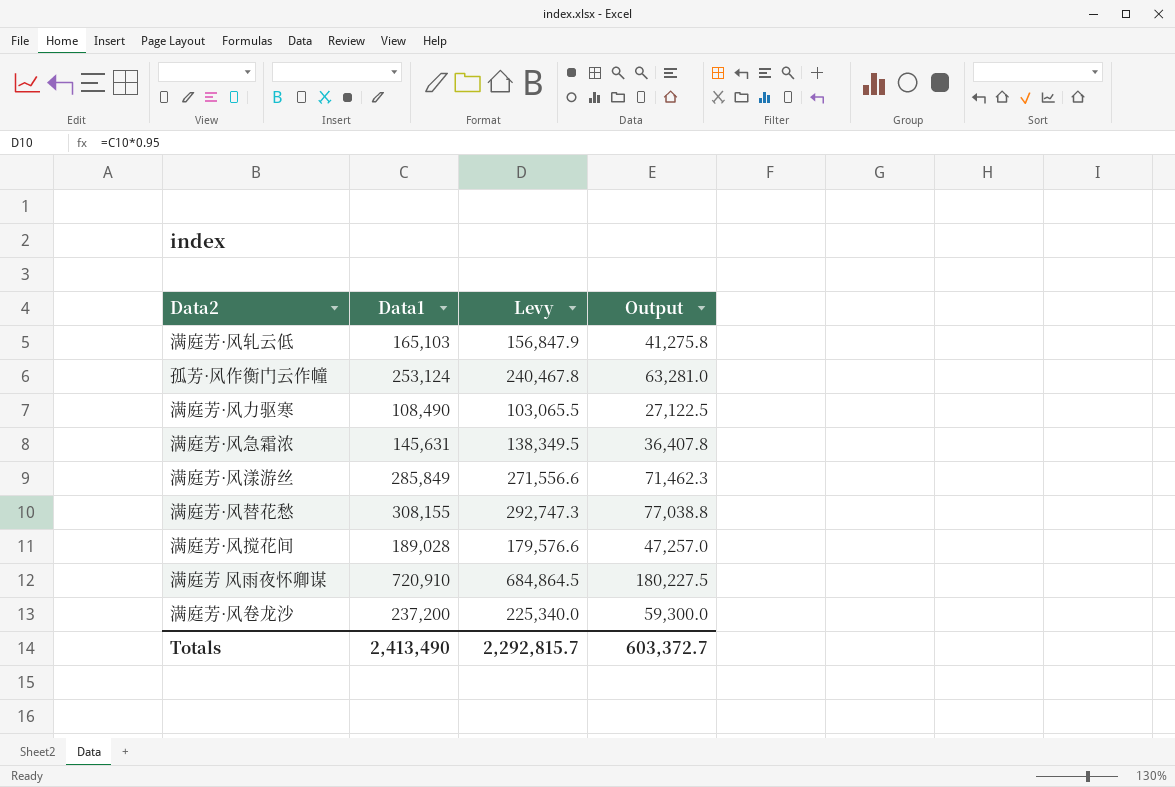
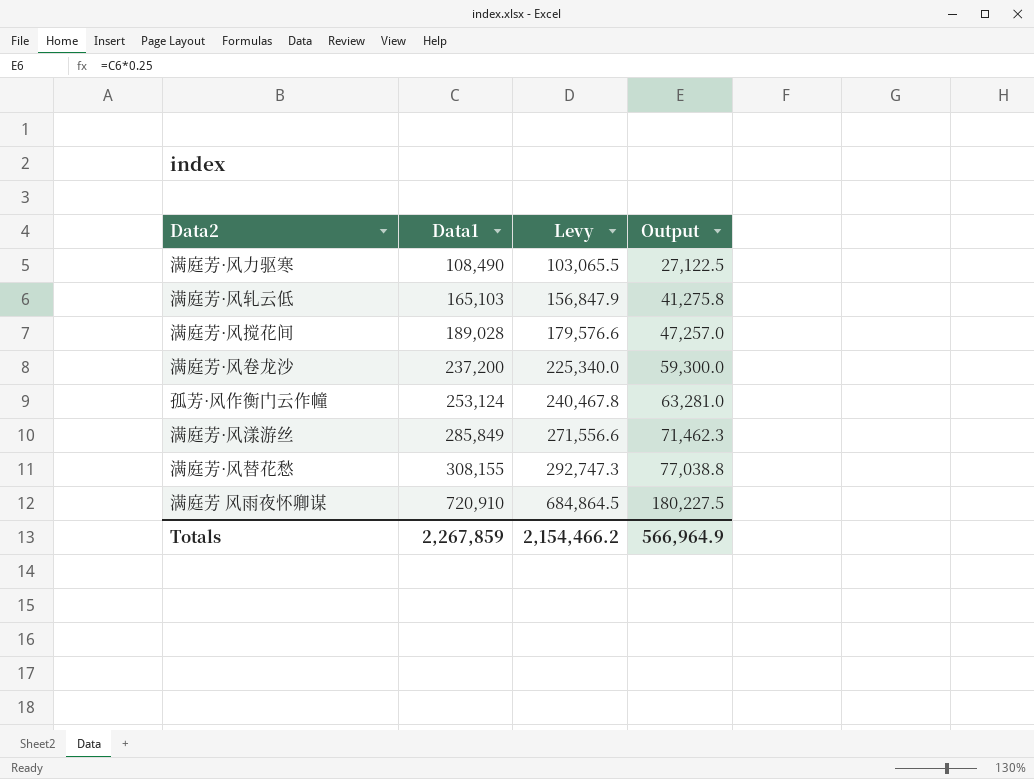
row order: none -> Data1 ascending
row 满庭芳·风急霜浓: 145,631 | 138,349.5 | 36,407.8 -> none
Totals | Data1: 2,413,490 -> 2,267,859
Totals | Levy: 2,292,815.7 -> 2,154,466.2
Totals | Output: 603,372.7 -> 566,964.9

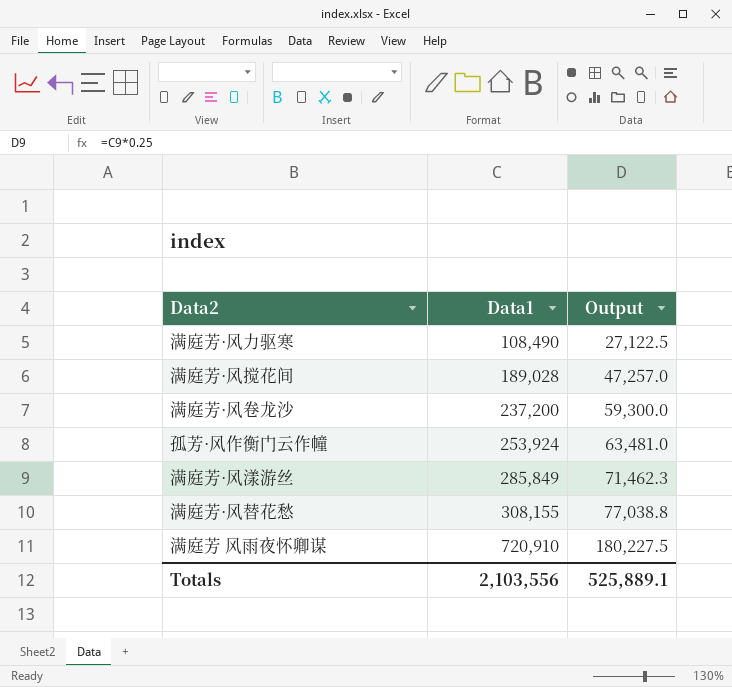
column Levy | formula: [Data1] * 0.95 -> none
row 满庭芳·风轧云低: 165,103 | 156,847.9 | 41,275.8 -> none
孤芳·风作衡门云作幢 | Data1: 253,124 -> 253,924
孤芳·风作衡门云作幢 | Output: 63,281.0 -> 63,481.0
Totals | Data1: 2,267,859 -> 2,103,556
Totals | Output: 566,964.9 -> 525,889.1

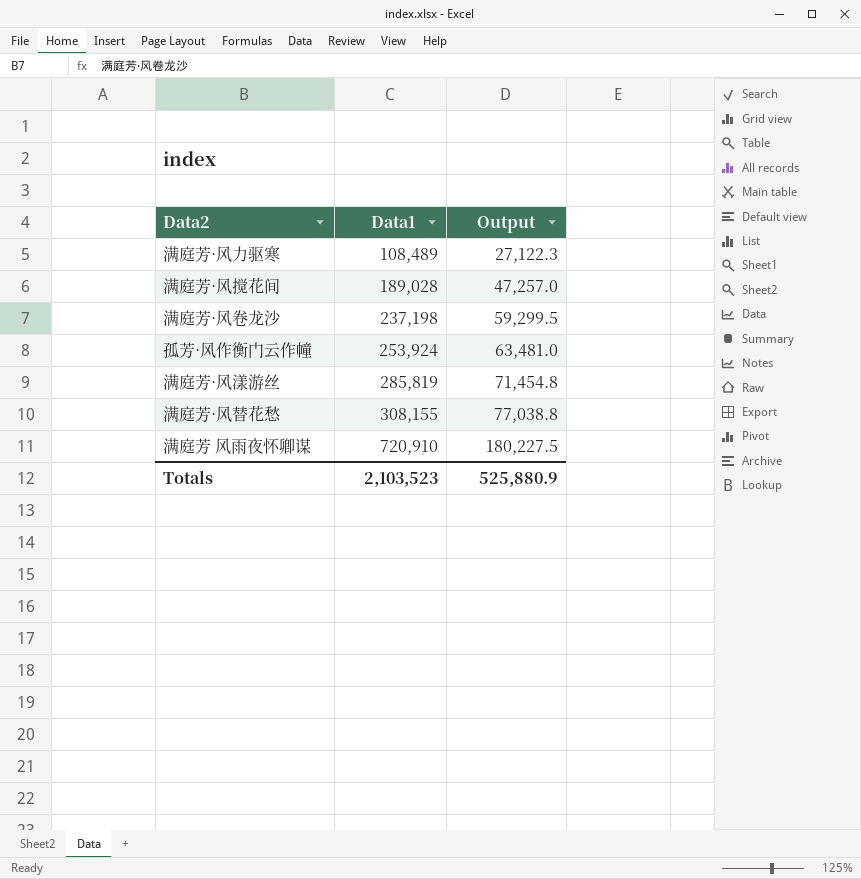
满庭芳·风力驱寒 | Data1: 108,490 -> 108,489
满庭芳·风力驱寒 | Output: 27,122.5 -> 27,122.3
满庭芳·风卷龙沙 | Data1: 237,200 -> 237,198
满庭芳·风卷龙沙 | Output: 59,300.0 -> 59,299.5
满庭芳·风漾游丝 | Data1: 285,849 -> 285,819
满庭芳·风漾游丝 | Output: 71,462.3 -> 71,454.8
Totals | Data1: 2,103,556 -> 2,103,523
Totals | Output: 525,889.1 -> 525,880.9

